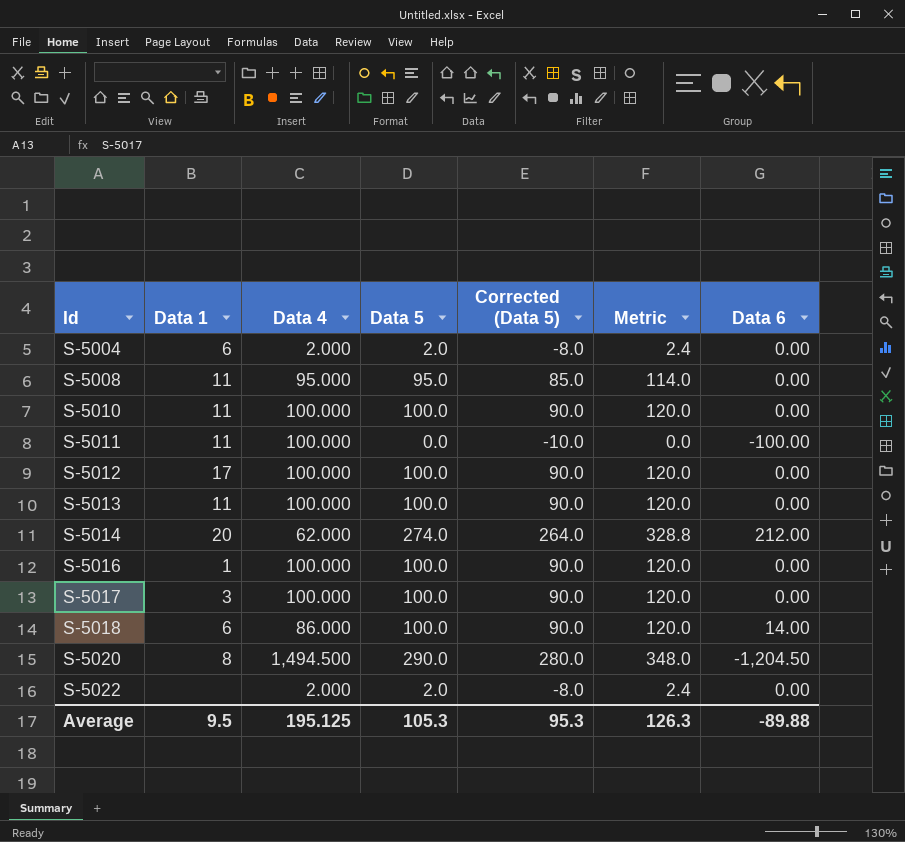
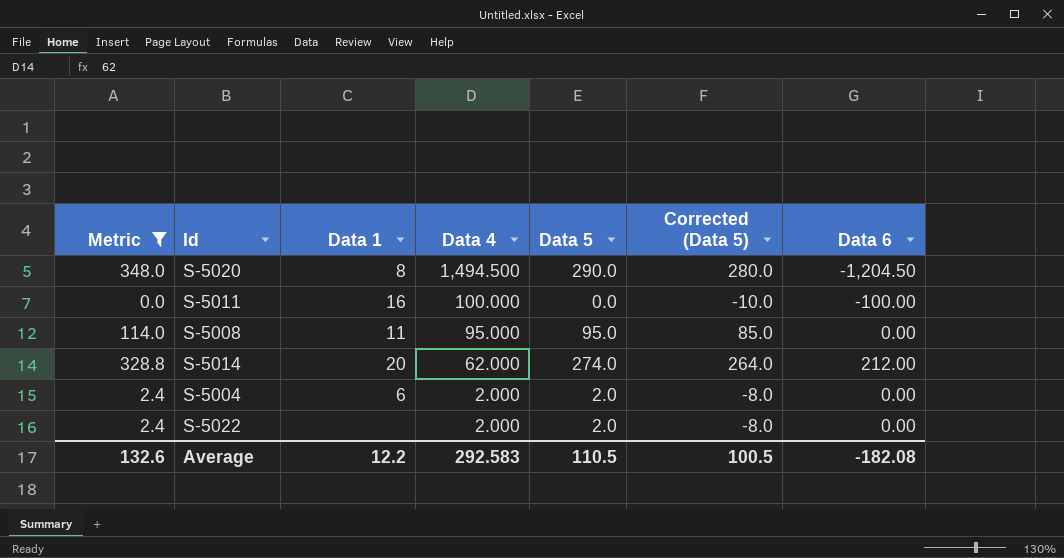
filter: none -> Metric != 120.0
row order: Id ascending -> Data 4 descending
column Metric | position: 6 -> 1
S-5011 | Data 1: 11 -> 16
Average | Metric: 126.3 -> 132.6
Average | Data 1: 9.5 -> 12.2
Average | Data 4: 195.125 -> 292.583
Average | Data 5: 105.3 -> 110.5
Average | Corrected (Data 5): 95.3 -> 100.5
Average | Data 6: -89.88 -> -182.08

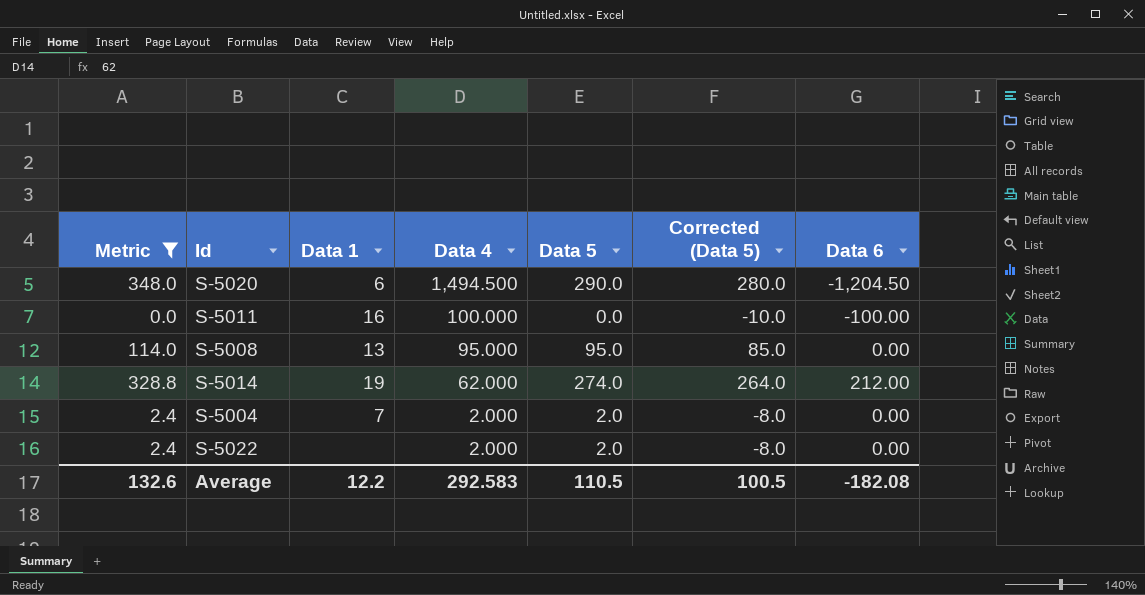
S-5020 | Data 1: 8 -> 6
S-5008 | Data 1: 11 -> 13
S-5014 | Data 1: 20 -> 19
S-5004 | Data 1: 6 -> 7

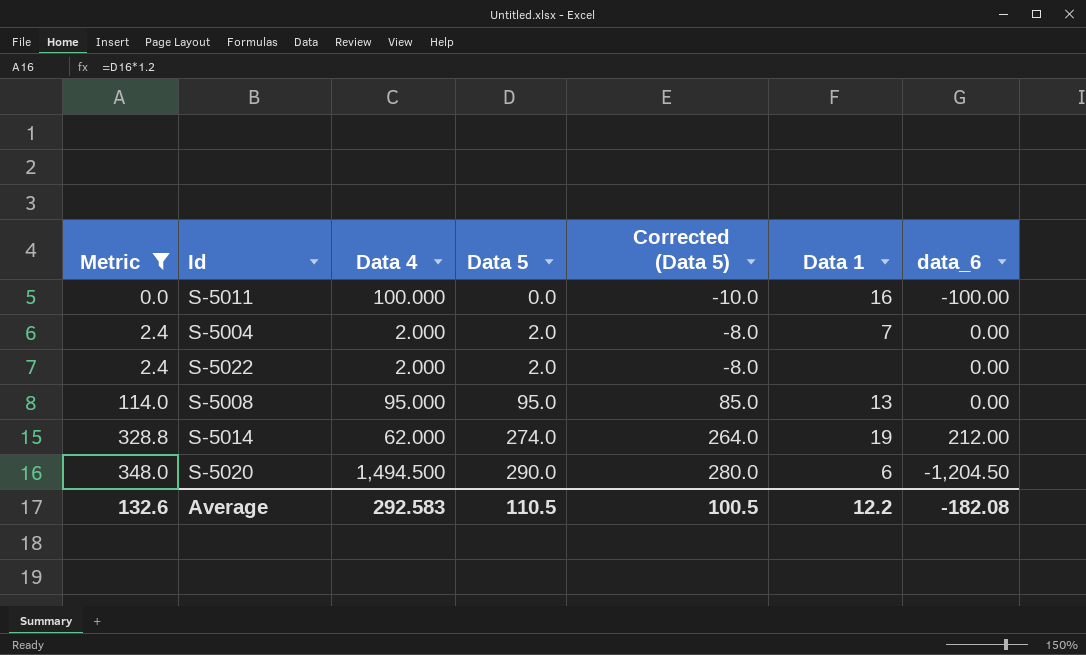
row order: Data 4 descending -> Metric ascending
column Data 1 | position: 3 -> 6
column name: Data 6 -> data_6

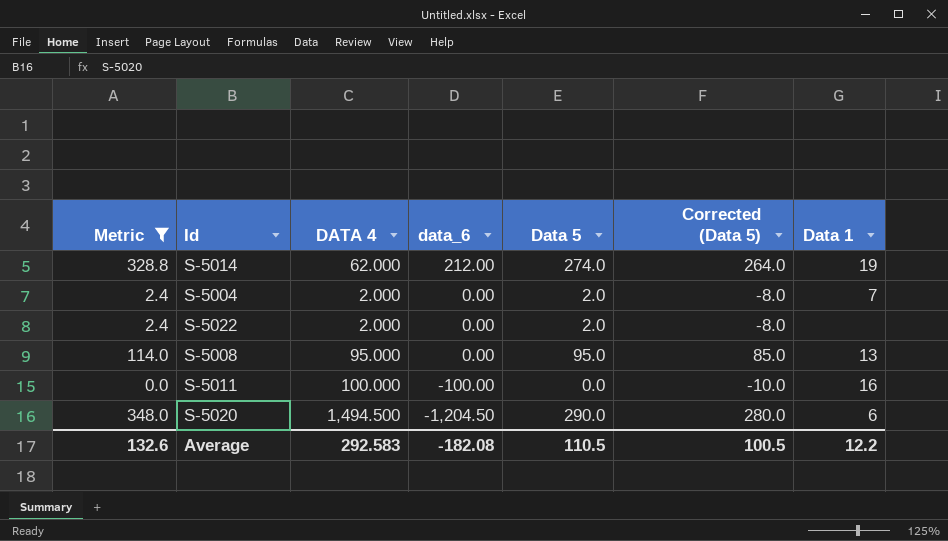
row order: Metric ascending -> data_6 descending
column name: Data 4 -> DATA 4
column data_6 | position: 7 -> 4

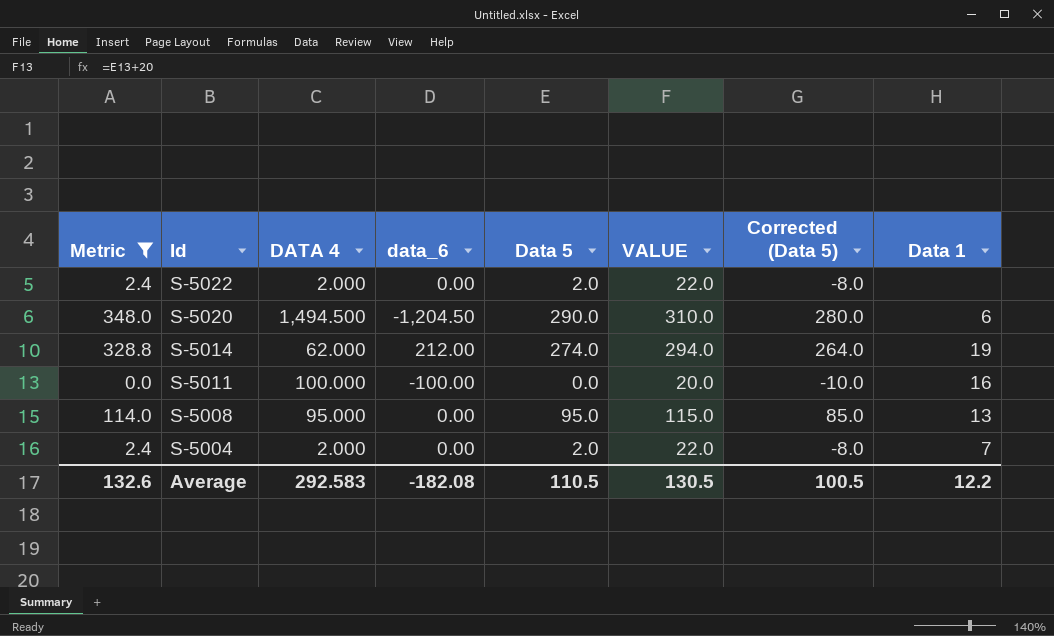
row order: data_6 descending -> Id descending
column VALUE | formula: none -> [Data 5] + 20

